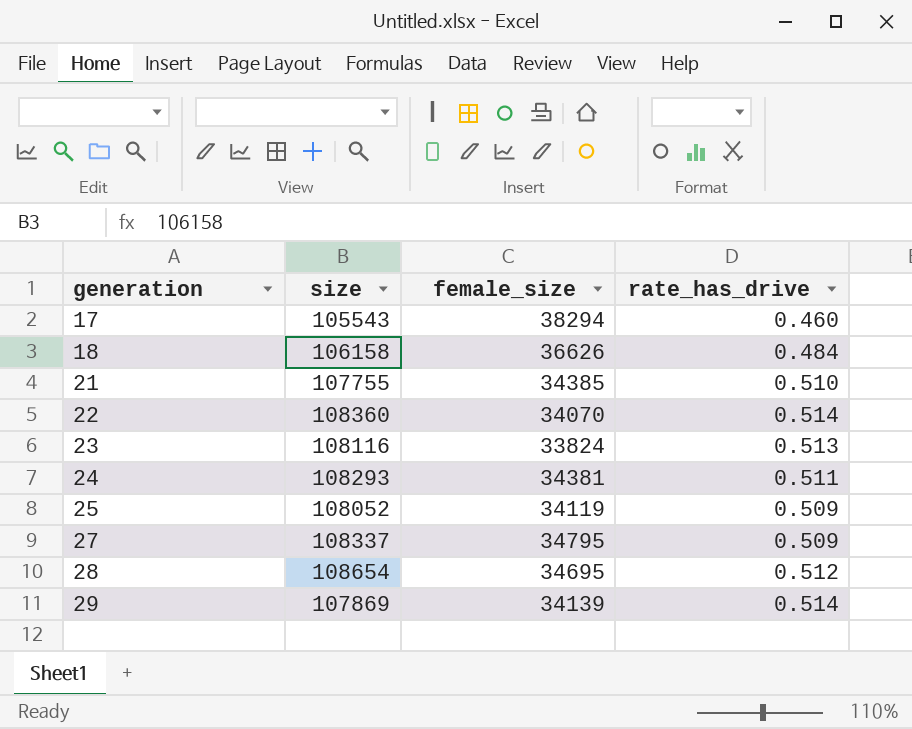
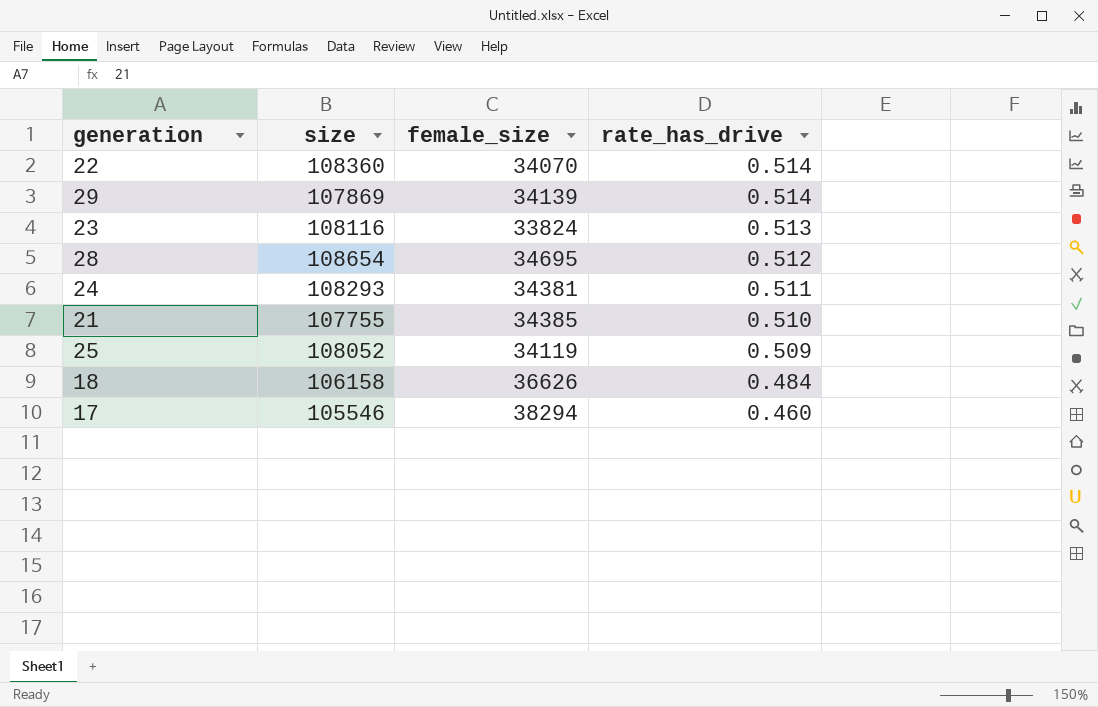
row order: generation ascending -> rate_has_drive descending
row 27: 108337 | 34795 | 0.509 -> none
17 | size: 105543 -> 105546

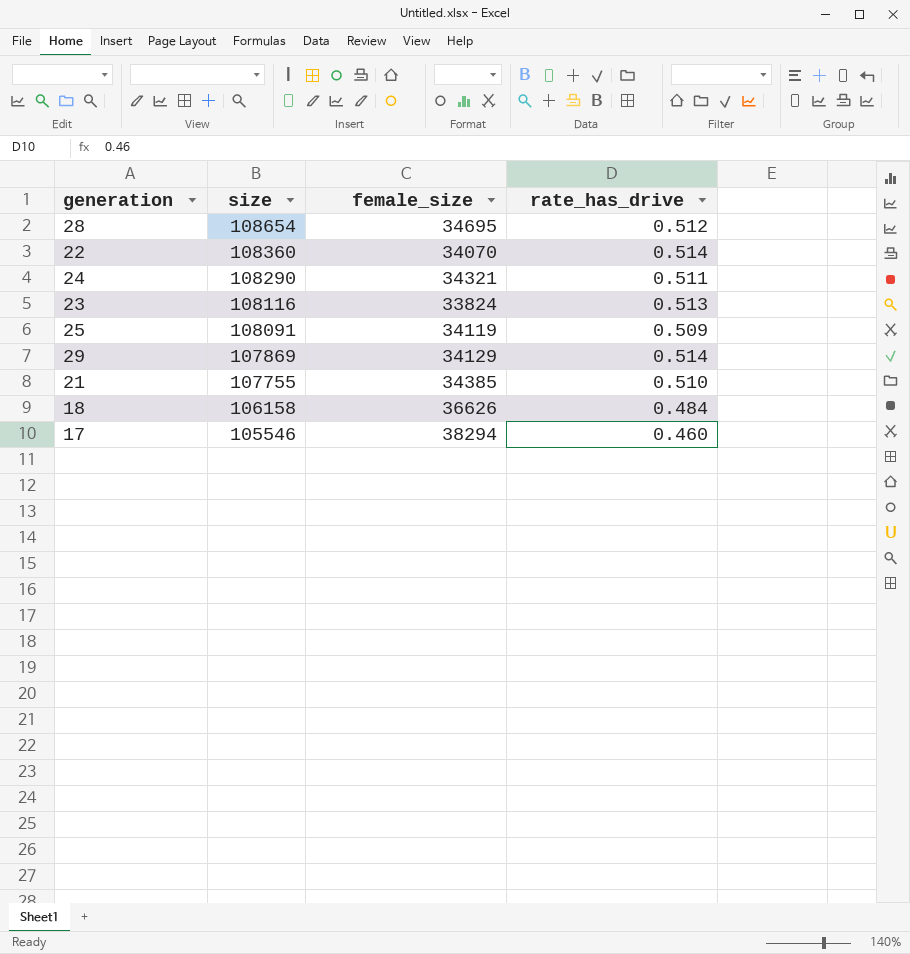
row order: rate_has_drive descending -> size descending
24 | size: 108293 -> 108290
24 | female_size: 34381 -> 34321
25 | size: 108052 -> 108091
29 | female_size: 34139 -> 34129

